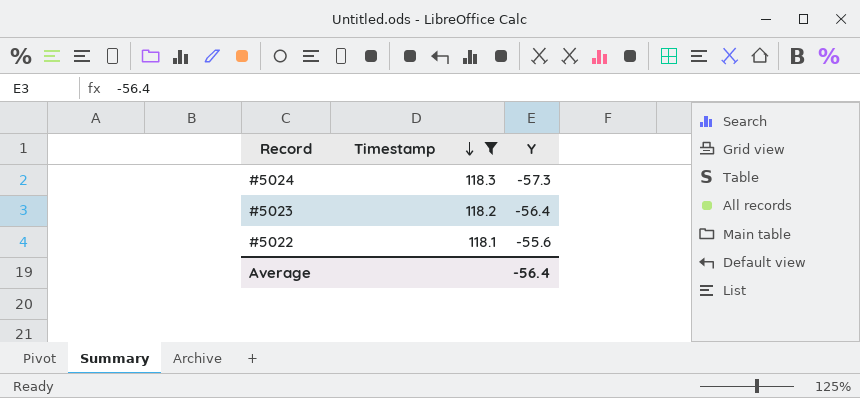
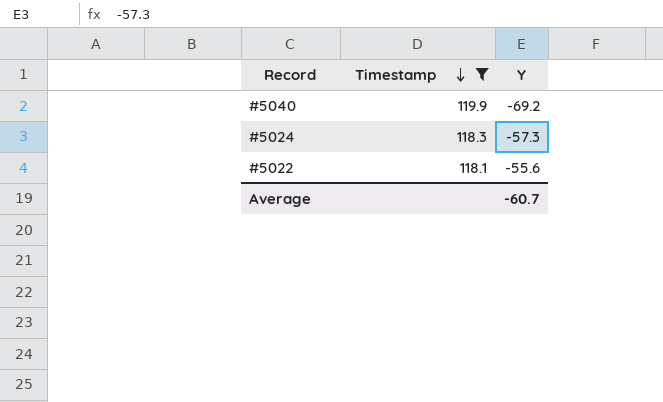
row #5023: 118.2 | -56.4 -> none
row #5040: none -> 119.9 | -69.2
Average | Y: -56.4 -> -60.7

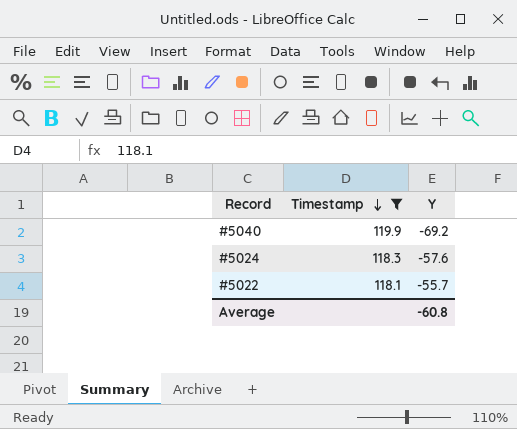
#5024 | Y: -57.3 -> -57.6
#5022 | Y: -55.6 -> -55.7
Average | Y: -60.7 -> -60.8

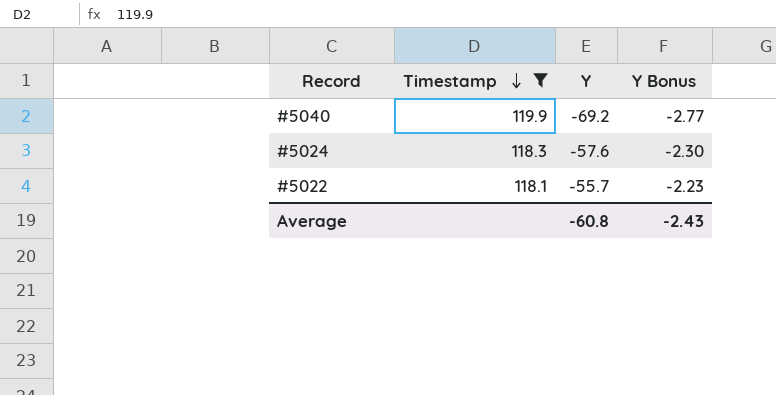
column Y Bonus | formula: none -> [Y] * 0.04

